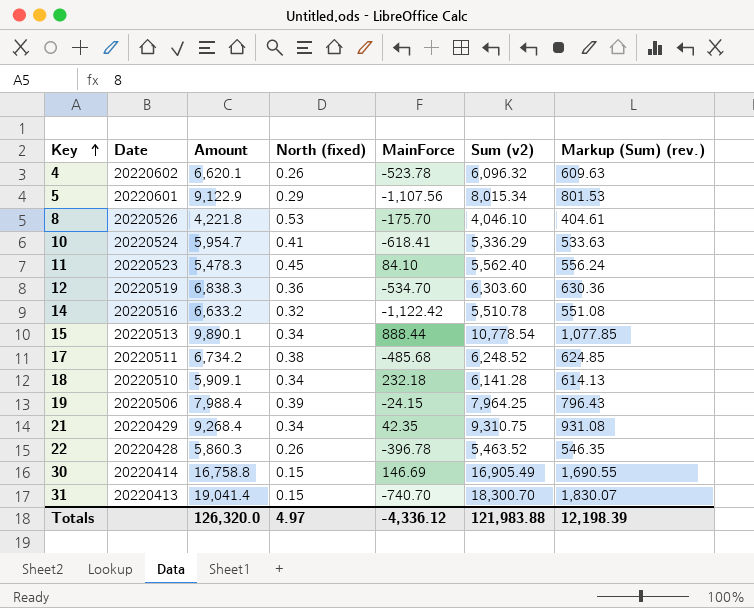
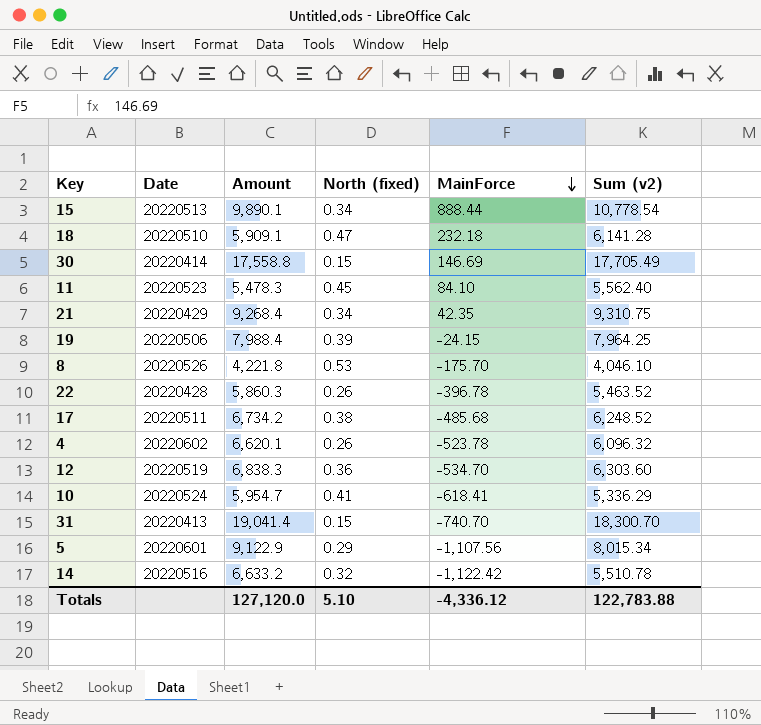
row order: Key ascending -> MainForce descending
column Markup (Sum) (rev.) | formula: [Sum (v2)] * 0.1 -> none
18 | North (fixed): 0.34 -> 0.47
30 | Amount: 16,758.8 -> 17,558.8
30 | Sum (v2): 16,905.49 -> 17,705.49
Totals | Amount: 126,320.0 -> 127,120.0
Totals | North (fixed): 4.97 -> 5.10
Totals | Sum (v2): 121,983.88 -> 122,783.88

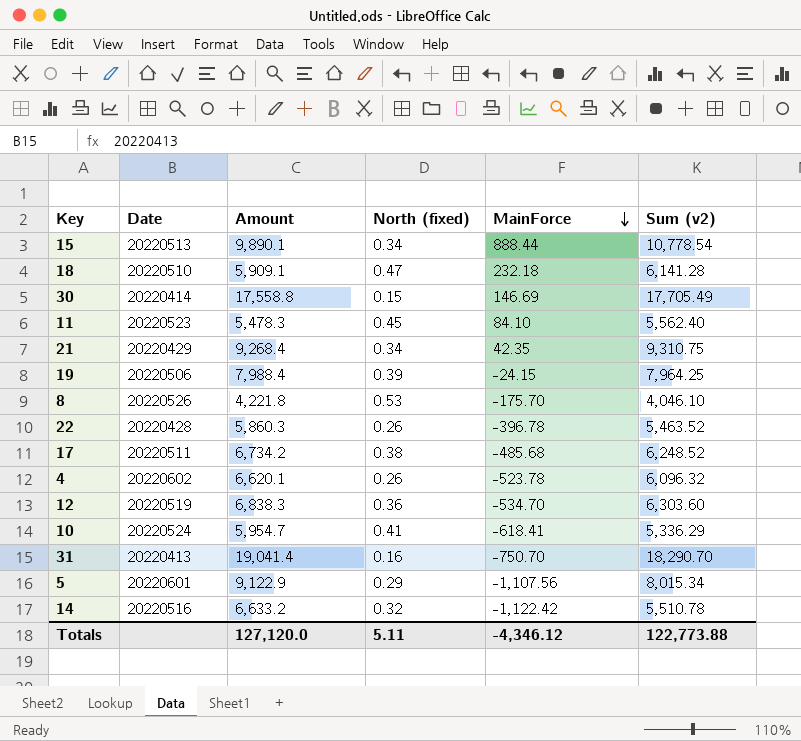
31 | North (fixed): 0.15 -> 0.16
31 | MainForce: -740.70 -> -750.70
31 | Sum (v2): 18,300.70 -> 18,290.70
Totals | North (fixed): 5.10 -> 5.11
Totals | MainForce: -4,336.12 -> -4,346.12
Totals | Sum (v2): 122,783.88 -> 122,773.88

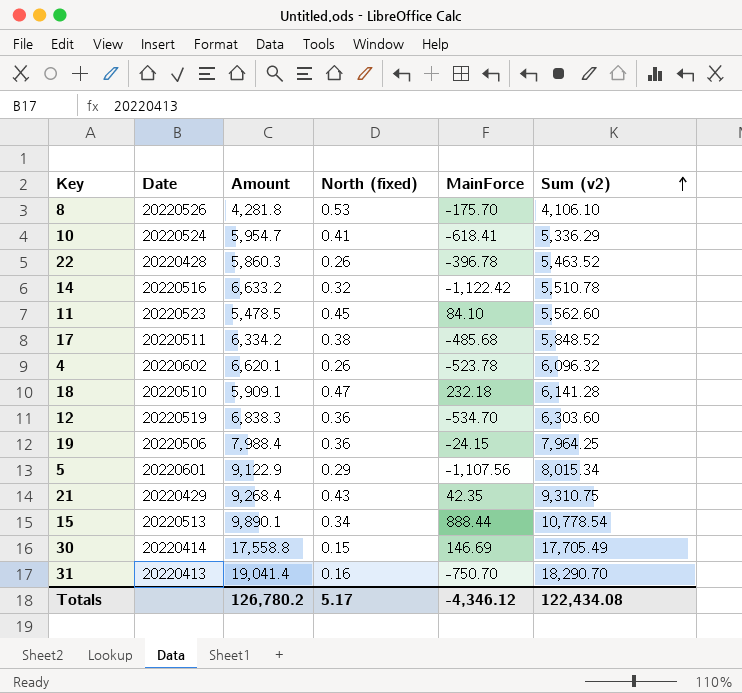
row order: MainForce descending -> Sum (v2) ascending
8 | Amount: 4,221.8 -> 4,281.8
8 | Sum (v2): 4,046.10 -> 4,106.10
11 | Amount: 5,478.3 -> 5,478.5
11 | Sum (v2): 5,562.40 -> 5,562.60
17 | Amount: 6,734.2 -> 6,334.2
17 | Sum (v2): 6,248.52 -> 5,848.52
19 | North (fixed): 0.39 -> 0.36
21 | North (fixed): 0.34 -> 0.43
Totals | Amount: 127,120.0 -> 126,780.2
Totals | North (fixed): 5.11 -> 5.17
Totals | Sum (v2): 122,773.88 -> 122,434.08

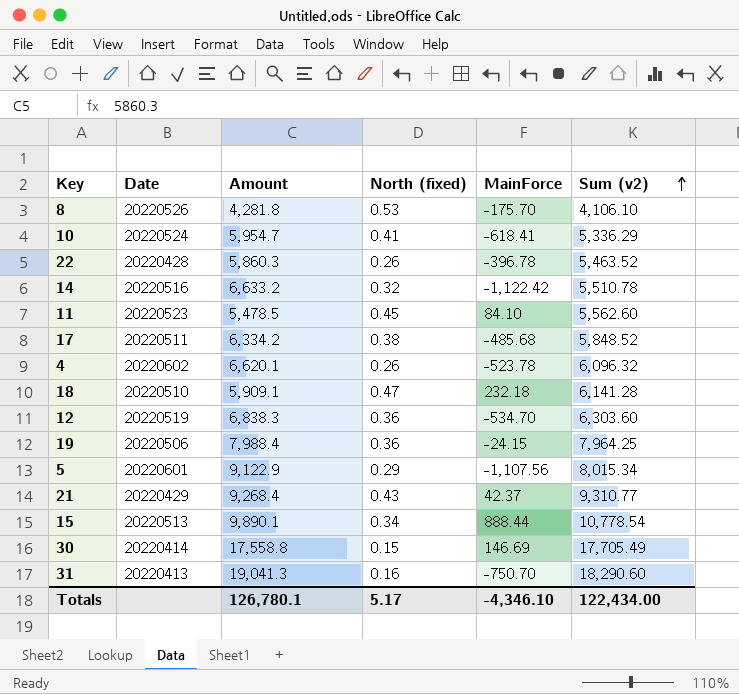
21 | MainForce: 42.35 -> 42.37
21 | Sum (v2): 9,310.75 -> 9,310.77
31 | Amount: 19,041.4 -> 19,041.3
31 | Sum (v2): 18,290.70 -> 18,290.60
Totals | Amount: 126,780.2 -> 126,780.1
Totals | MainForce: -4,346.12 -> -4,346.10
Totals | Sum (v2): 122,434.08 -> 122,434.00

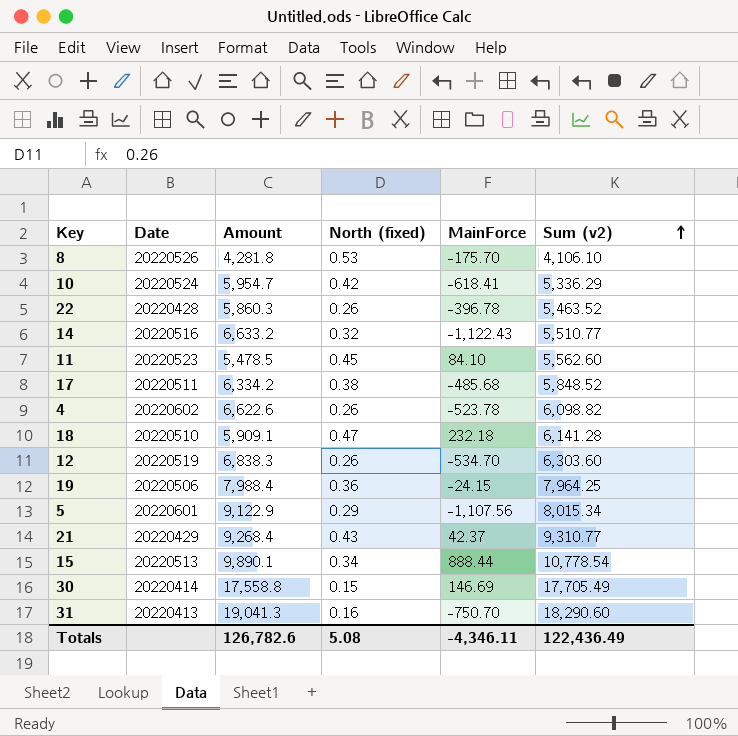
10 | North (fixed): 0.41 -> 0.42
14 | MainForce: -1,122.42 -> -1,122.43
14 | Sum (v2): 5,510.78 -> 5,510.77
4 | Amount: 6,620.1 -> 6,622.6
4 | Sum (v2): 6,096.32 -> 6,098.82
12 | North (fixed): 0.36 -> 0.26
Totals | Amount: 126,780.1 -> 126,782.6
Totals | North (fixed): 5.17 -> 5.08
Totals | MainForce: -4,346.10 -> -4,346.11
Totals | Sum (v2): 122,434.00 -> 122,436.49

